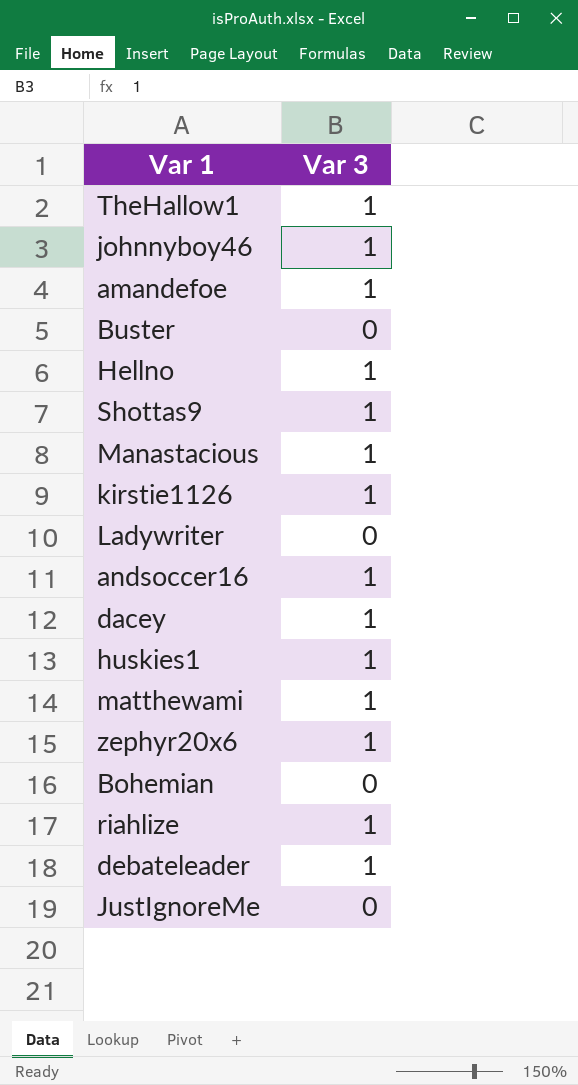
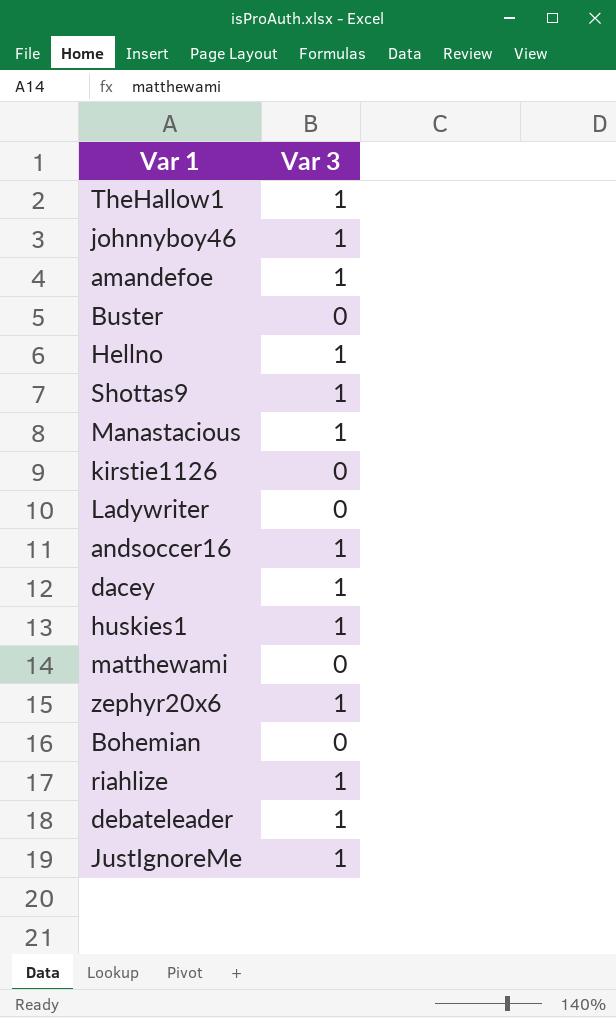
kirstie1126 | Var 3: 1 -> 0
matthewami | Var 3: 1 -> 0
JustIgnoreMe | Var 3: 0 -> 1

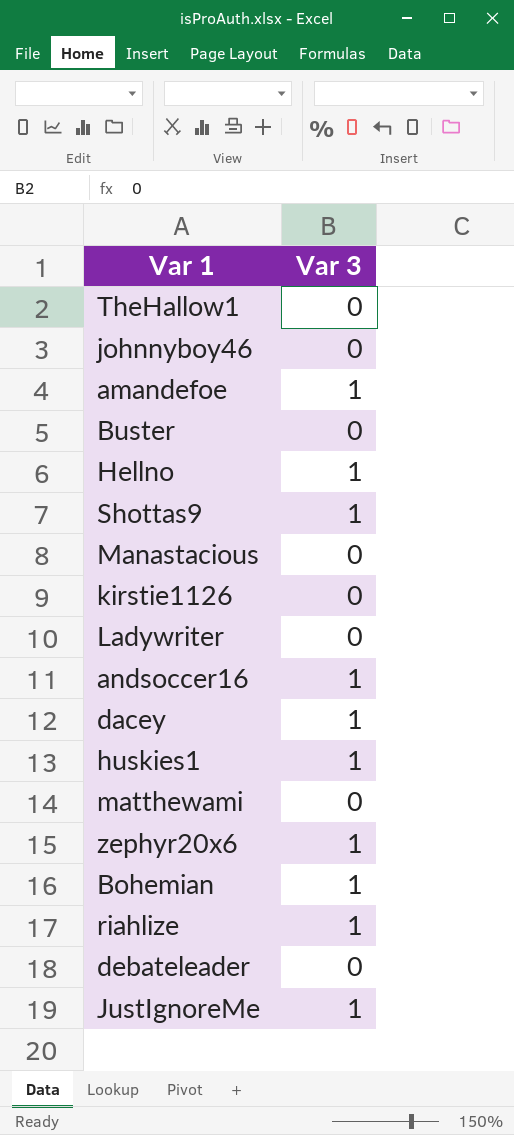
TheHallow1 | Var 3: 1 -> 0
johnnyboy46 | Var 3: 1 -> 0
Manastacious | Var 3: 1 -> 0
Bohemian | Var 3: 0 -> 1
debateleader | Var 3: 1 -> 0

